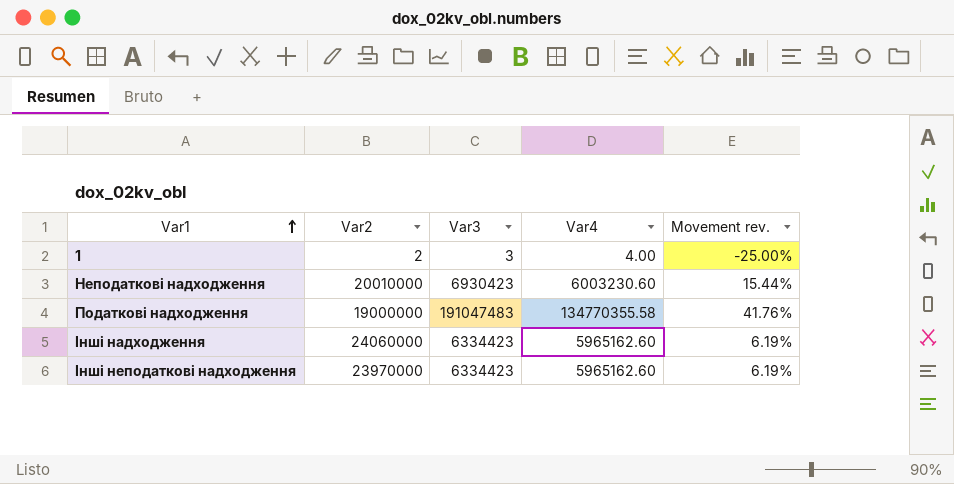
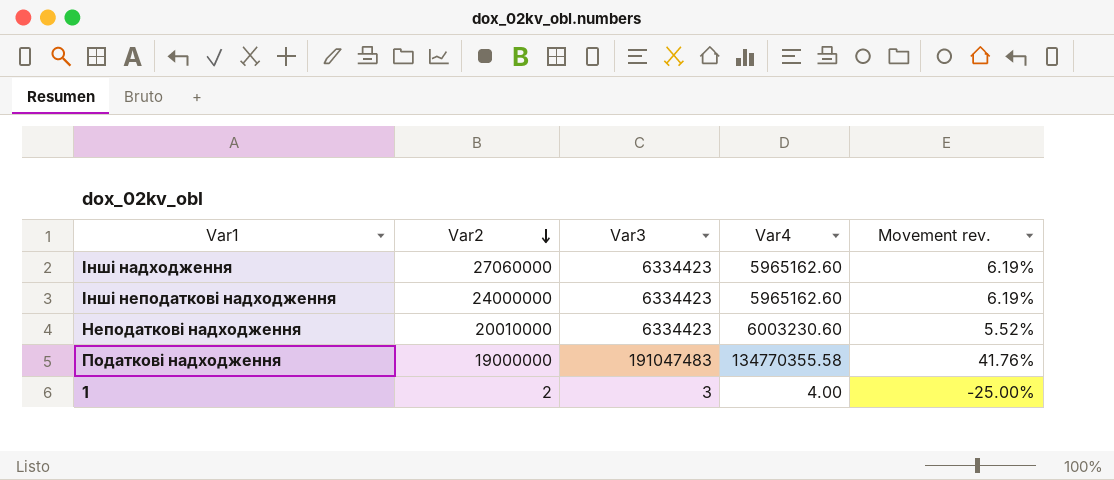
row order: Var1 ascending -> Var2 descending
Інші надходження | Var2: 24060000 -> 27060000
Інші неподаткові надходження | Var2: 23970000 -> 24000000
Неподаткові надходження | Var3: 6930423 -> 6334423
Неподаткові надходження | Movement rev.: 15.44% -> 5.52%

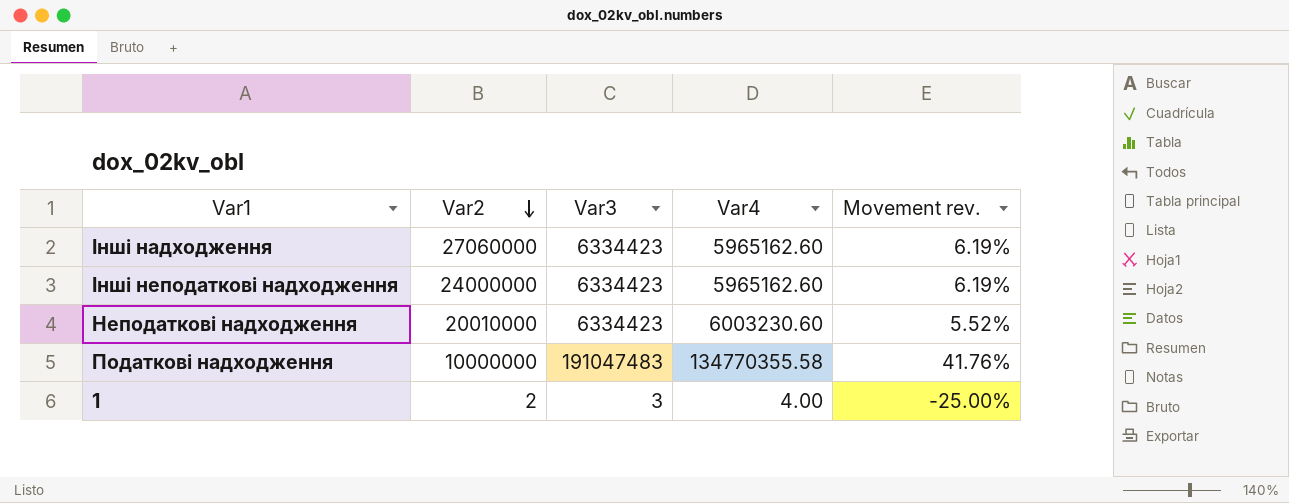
Податкові надходження | Var2: 19000000 -> 10000000

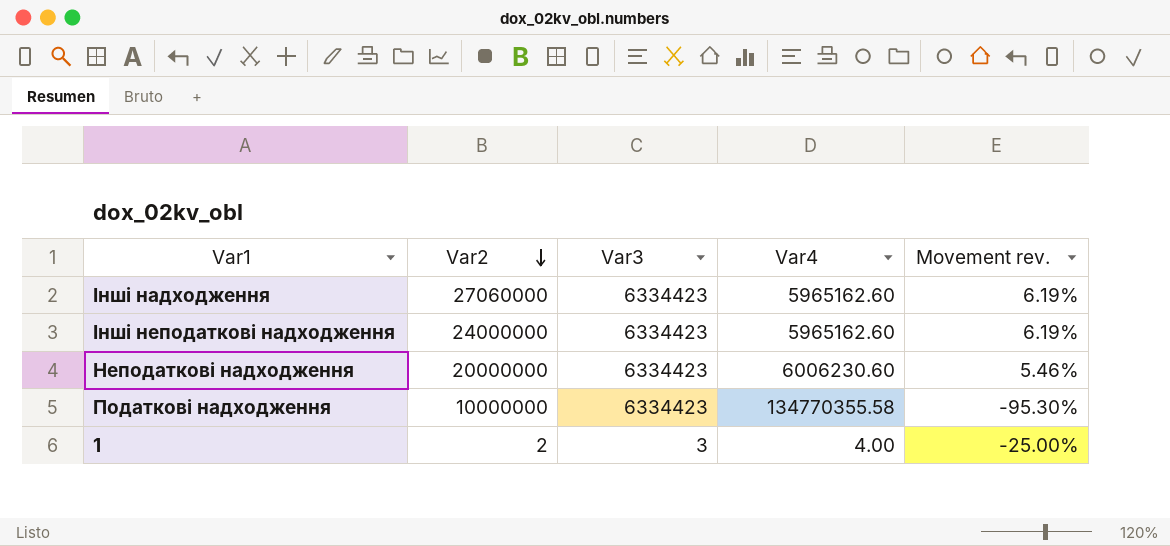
Неподаткові надходження | Var2: 20010000 -> 20000000
Неподаткові надходження | Var4: 6003230.60 -> 6006230.60
Неподаткові надходження | Movement rev.: 5.52% -> 5.46%
Податкові надходження | Var3: 191047483 -> 6334423
Податкові надходження | Movement rev.: 41.76% -> -95.30%

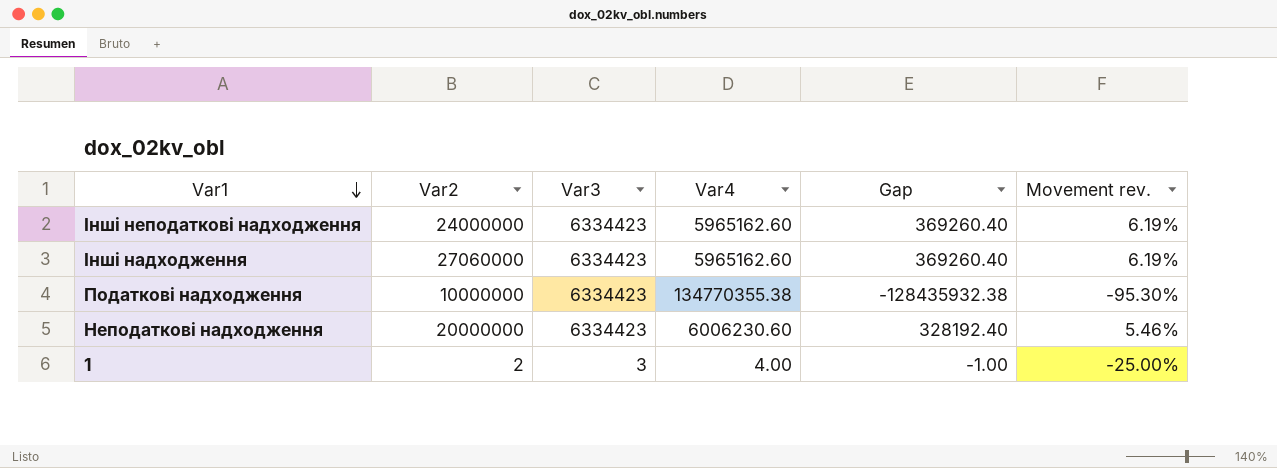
row order: Var2 descending -> Var1 descending
column Gap | formula: none -> [Var3] - [Var4]
Податкові надходження | Var4: 134770355.58 -> 134770355.38

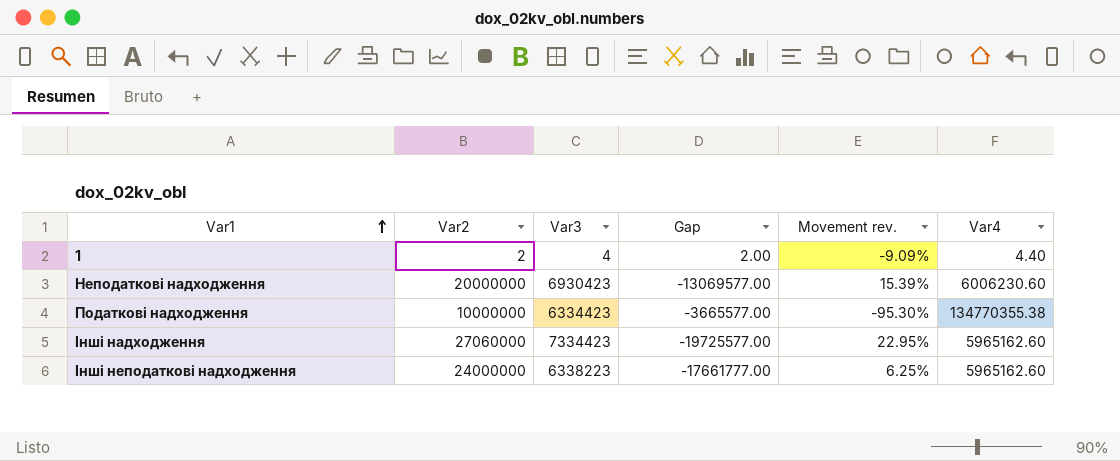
row order: Var1 descending -> Var1 ascending
column Gap | formula: [Var3] - [Var4] -> [Var3] - [Var2]
column Var4 | position: 4 -> 6
1 | Var3: 3 -> 4
1 | Movement rev.: -25.00% -> -9.09%
1 | Var4: 4.00 -> 4.40
Неподаткові надходження | Var3: 6334423 -> 6930423
Неподаткові надходження | Movement rev.: 5.46% -> 15.39%
Інші надходження | Var3: 6334423 -> 7334423
Інші надходження | Movement rev.: 6.19% -> 22.95%
Інші неподаткові надходження | Var3: 6334423 -> 6338223
Інші неподаткові надходження | Movement rev.: 6.19% -> 6.25%

